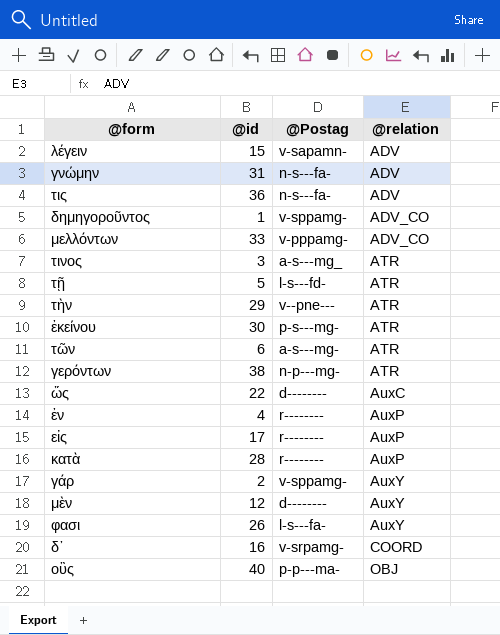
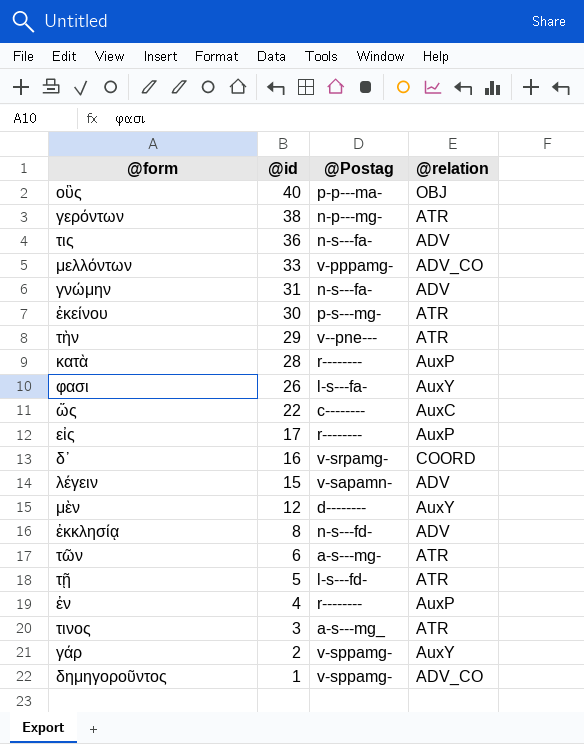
row order: @relation ascending -> @id descending
ὥς | @Postag: d-------- -> c--------
row ἐκκλησίᾳ: none -> 8 | n-s---fd- | ADV

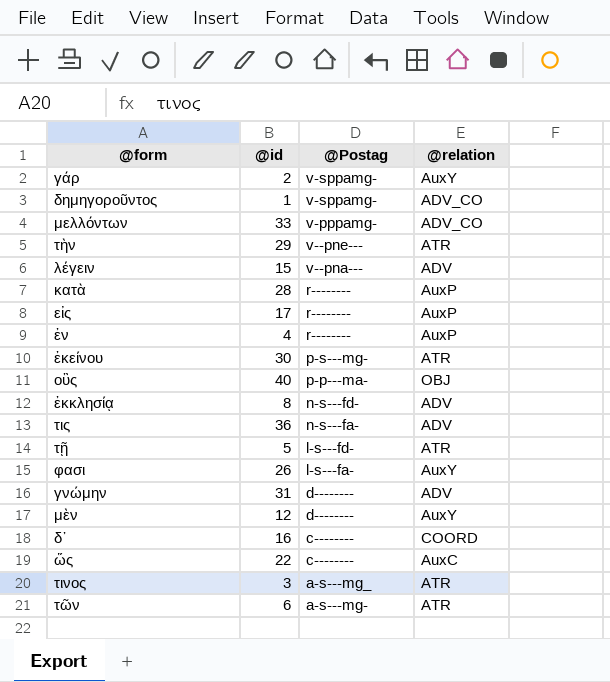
row order: @id descending -> @Postag descending
row γερόντων: 38 | n-p---mg- | ATR -> none
λέγειν | @Postag: v-sapamn- -> v--pna---
γνώμην | @Postag: n-s---fa- -> d--------
δ᾽ | @Postag: v-srpamg- -> c--------

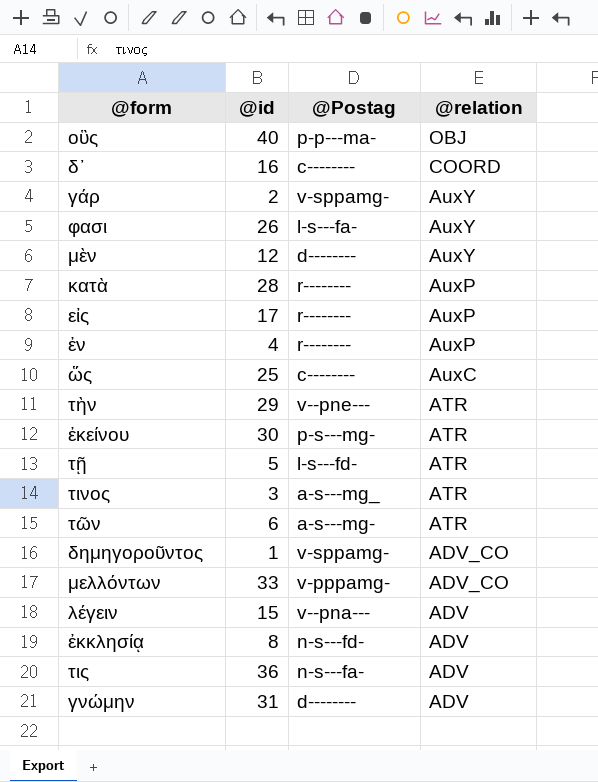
row order: @Postag descending -> @relation descending
ὥς | @id: 22 -> 25

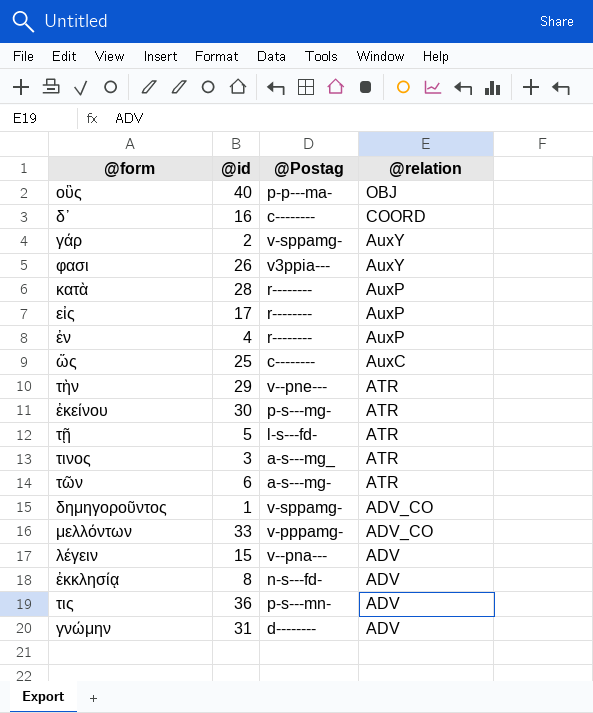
row μὲν: 12 | d-------- | AuxY -> none
φασι | @Postag: l-s---fa- -> v3ppia---
τις | @Postag: n-s---fa- -> p-s---mn-

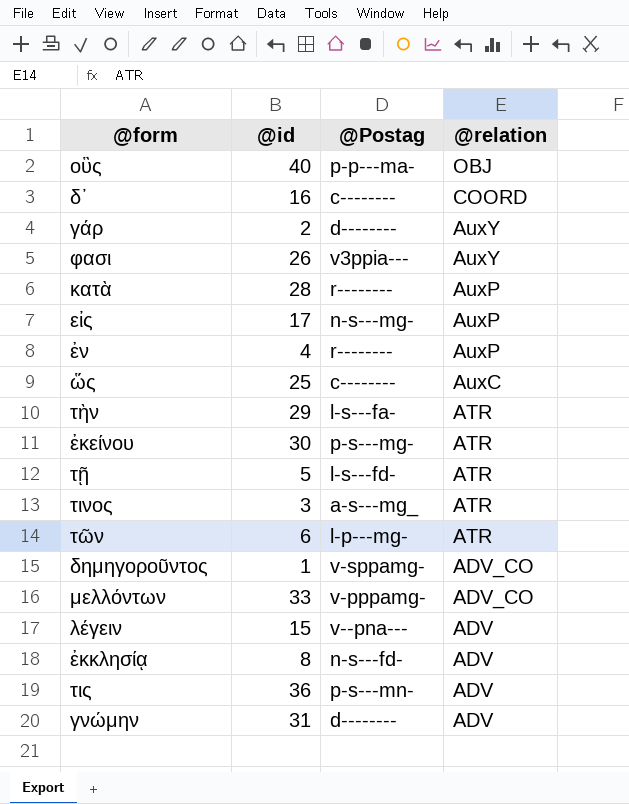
γάρ | @Postag: v-sppamg- -> d--------
εἰς | @Postag: r-------- -> n-s---mg-
τὴν | @Postag: v--pne--- -> l-s---fa-
τῶν | @Postag: a-s---mg- -> l-p---mg-

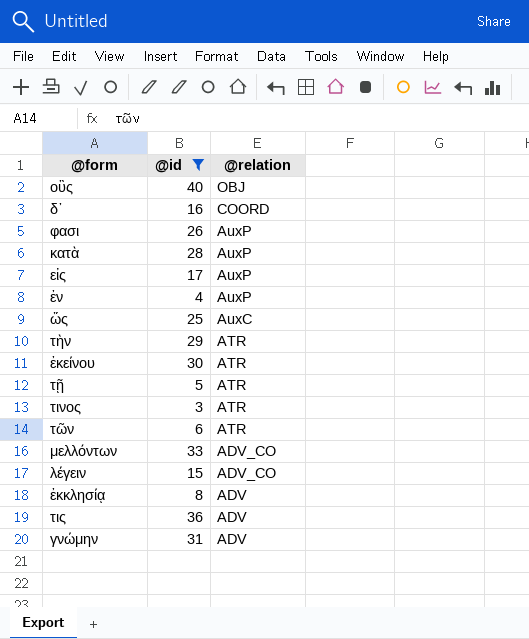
filter: none -> @id >= 3
column @Postag | position: 3 -> none
φασι | @relation: AuxY -> AuxP
λέγειν | @relation: ADV -> ADV_CO

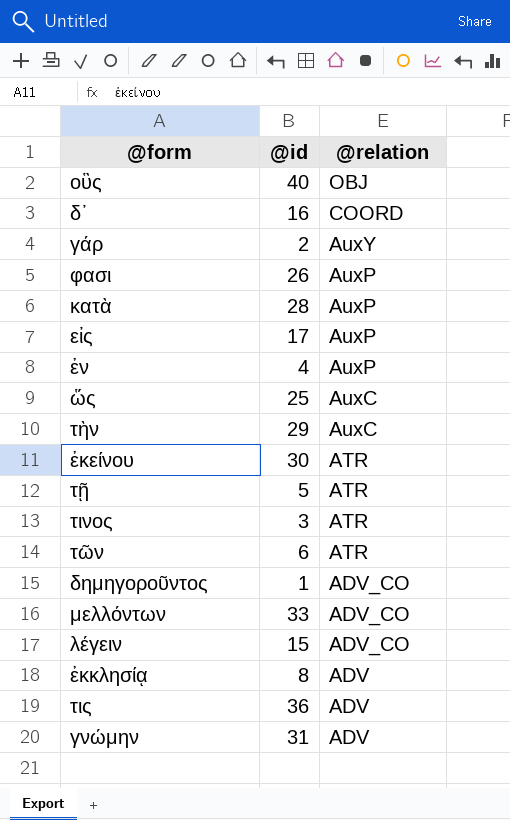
filter: @id >= 3 -> none
τὴν | @relation: ATR -> AuxC

